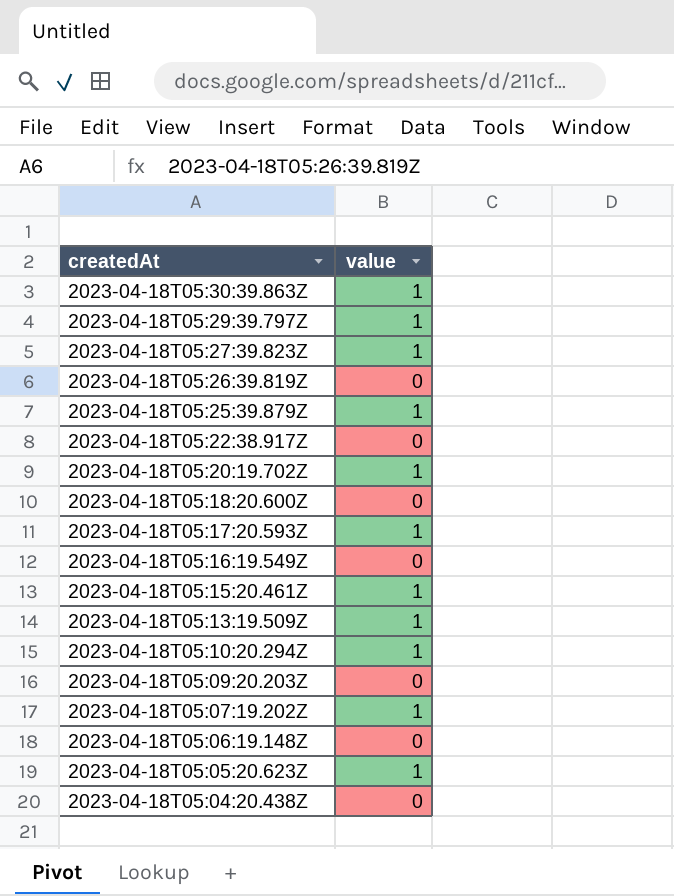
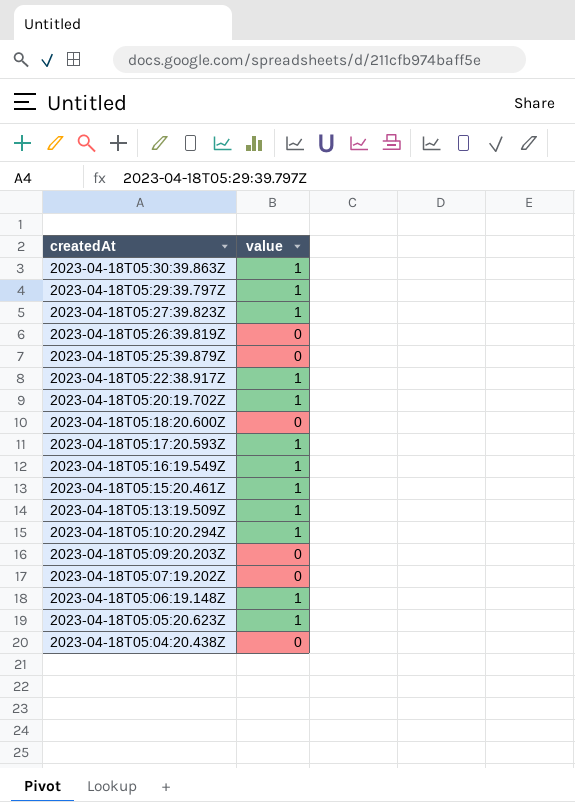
2023-04-18T05:25:39.879Z | value: 1 -> 0
2023-04-18T05:22:38.917Z | value: 0 -> 1
2023-04-18T05:16:19.549Z | value: 0 -> 1
2023-04-18T05:07:19.202Z | value: 1 -> 0
2023-04-18T05:06:19.148Z | value: 0 -> 1

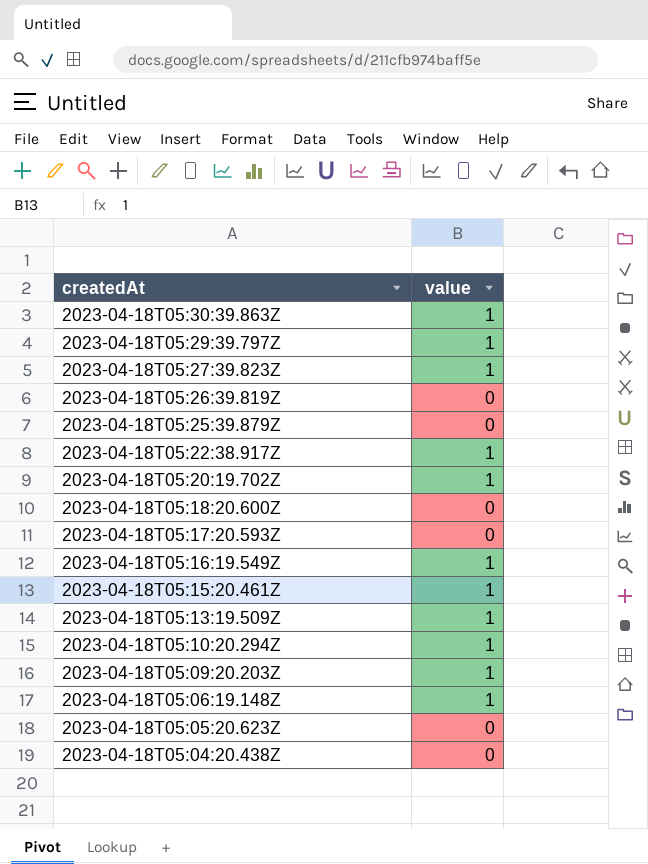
row 2023-04-18T05:07:19.202Z: 0 -> none
2023-04-18T05:17:20.593Z | value: 1 -> 0
2023-04-18T05:09:20.203Z | value: 0 -> 1
2023-04-18T05:05:20.623Z | value: 1 -> 0

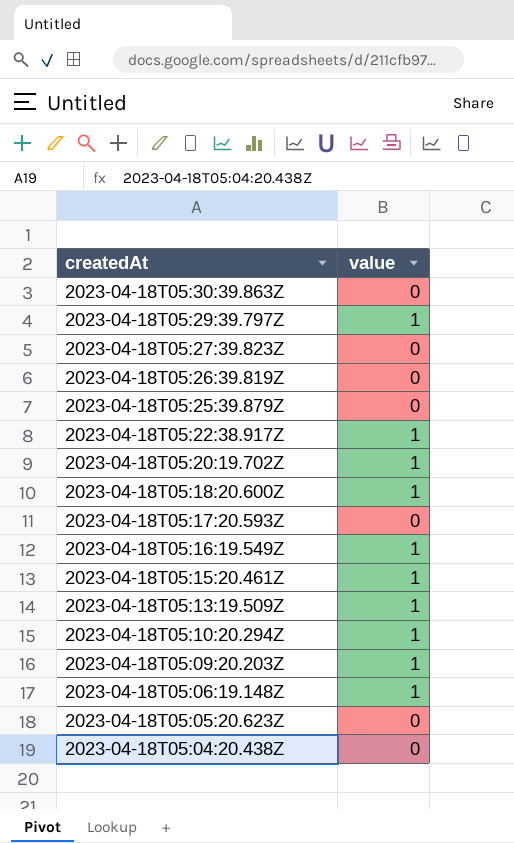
2023-04-18T05:30:39.863Z | value: 1 -> 0
2023-04-18T05:27:39.823Z | value: 1 -> 0
2023-04-18T05:18:20.600Z | value: 0 -> 1

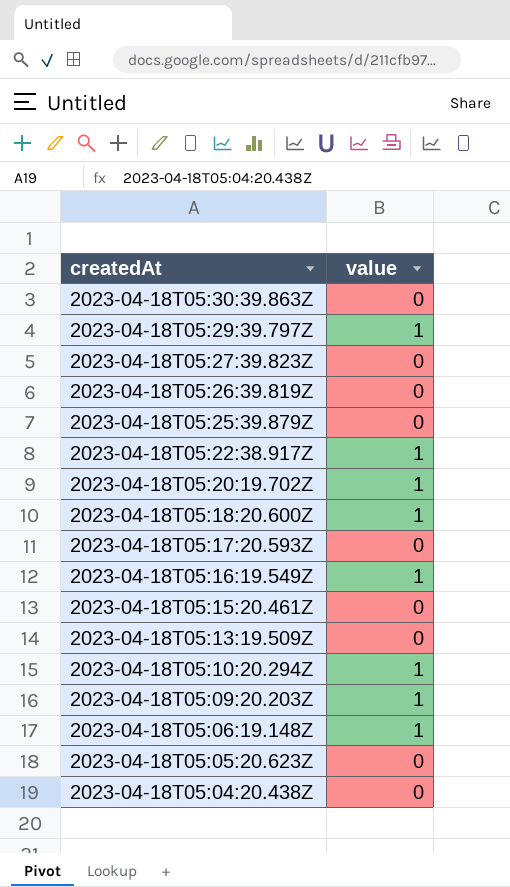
2023-04-18T05:15:20.461Z | value: 1 -> 0
2023-04-18T05:13:19.509Z | value: 1 -> 0

